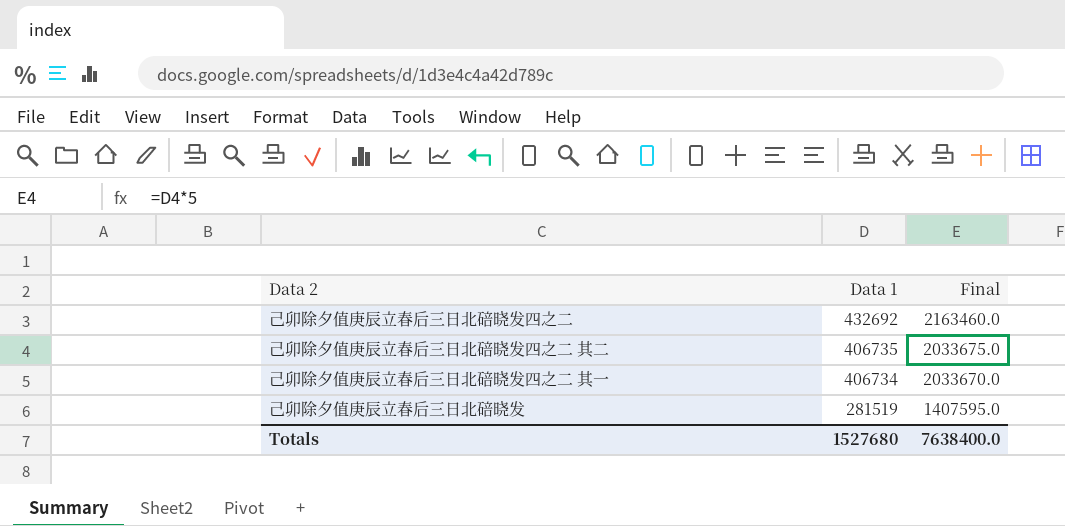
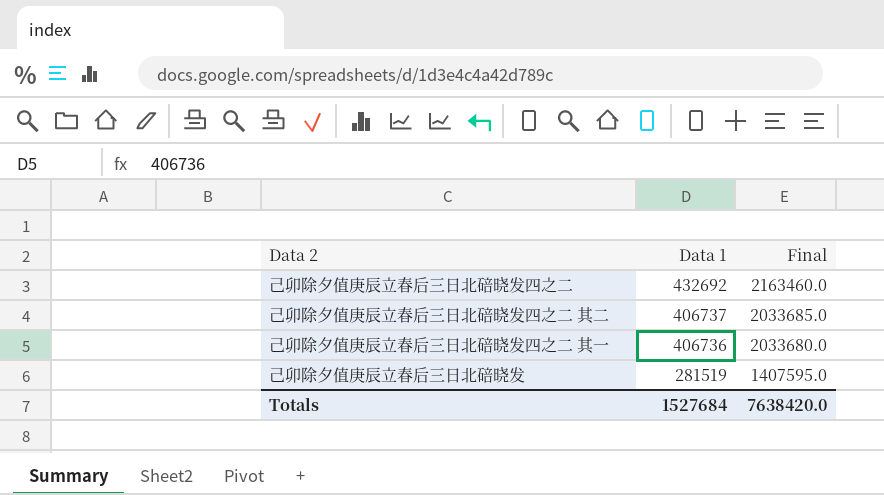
己卯除夕值庚辰立春后三日北碚晓发四之二 其二 | Data 1: 406735 -> 406737
己卯除夕值庚辰立春后三日北碚晓发四之二 其二 | Final: 2033675.0 -> 2033685.0
己卯除夕值庚辰立春后三日北碚晓发四之二 其一 | Data 1: 406734 -> 406736
己卯除夕值庚辰立春后三日北碚晓发四之二 其一 | Final: 2033670.0 -> 2033680.0
Totals | Data 1: 1527680 -> 1527684
Totals | Final: 7638400.0 -> 7638420.0

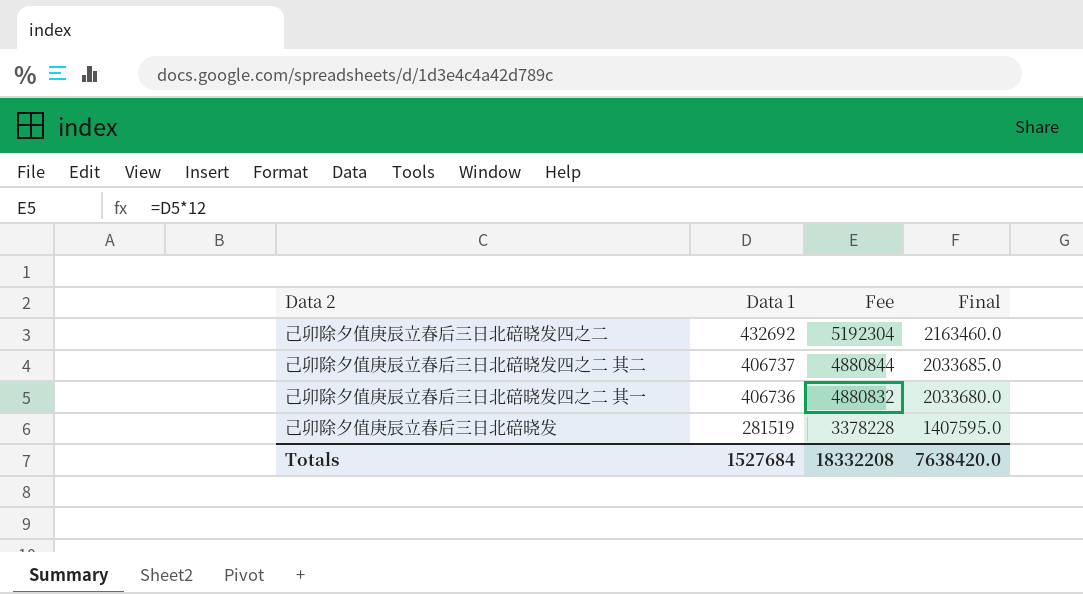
column Fee | formula: none -> [Data 1] * 12

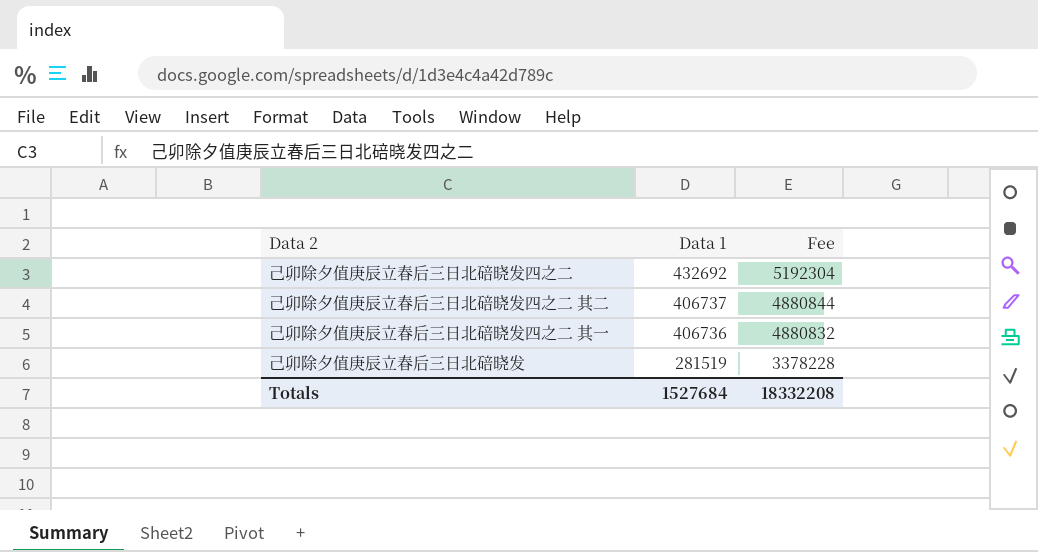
column Final | formula: [Data 1] * 5 -> none

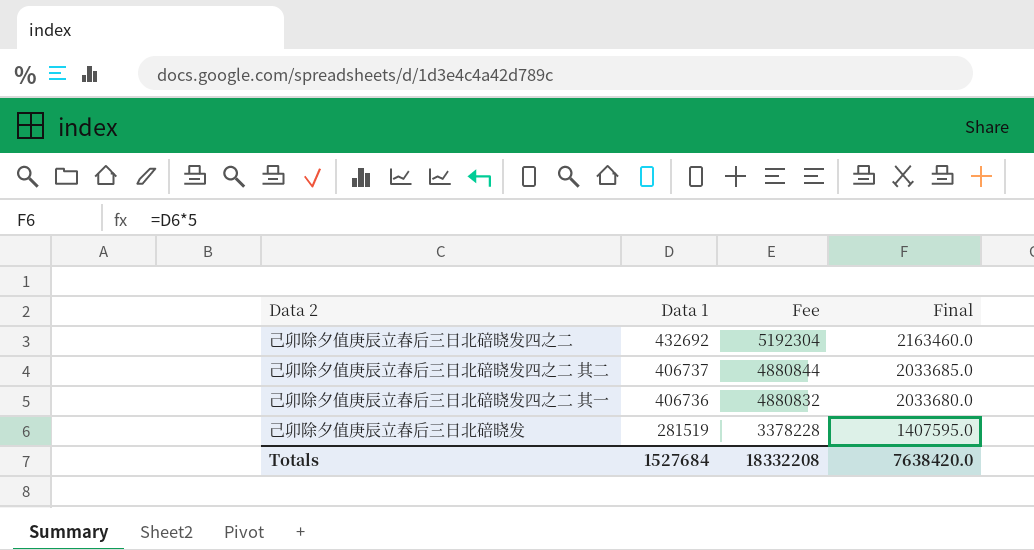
column Final | formula: none -> [Data 1] * 5

